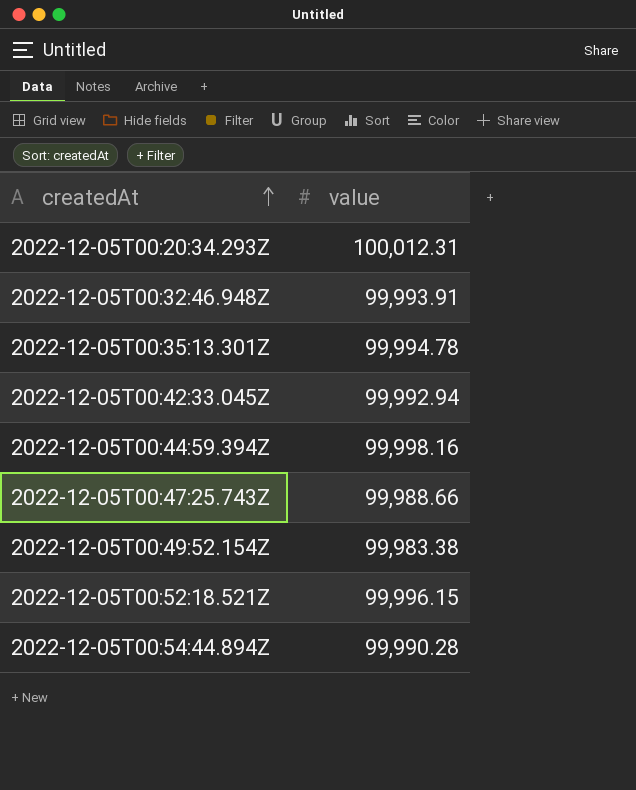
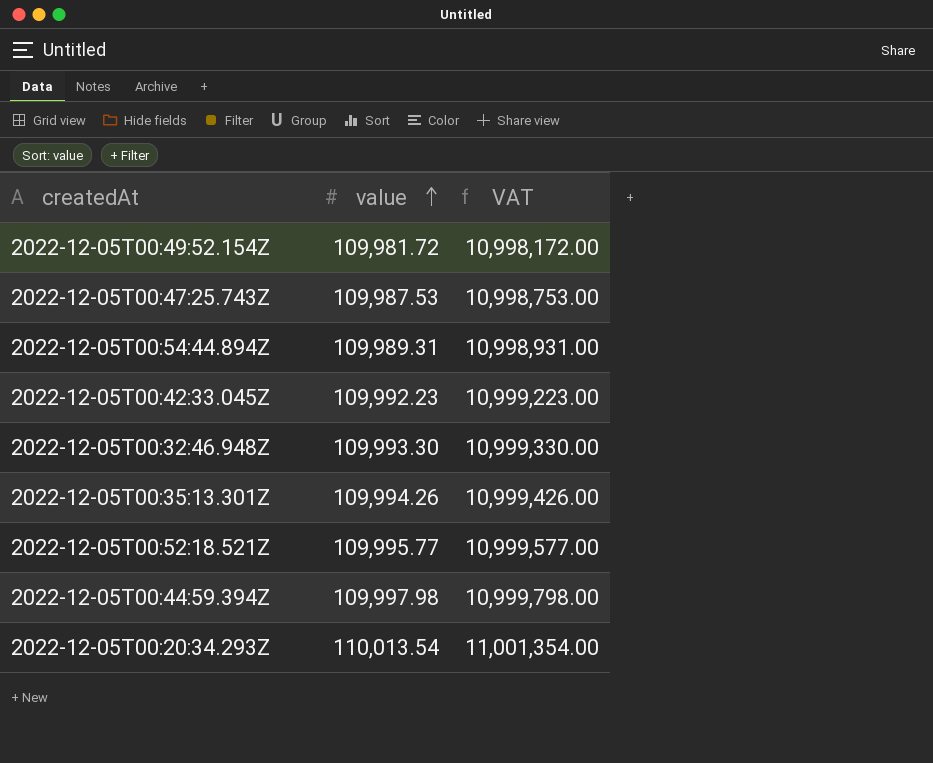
row order: createdAt ascending -> value ascending
column VAT | formula: none -> [value] * 100
2022-12-05T00:49:52.154Z | value: 99,983.38 -> 109,981.72
2022-12-05T00:47:25.743Z | value: 99,988.66 -> 109,987.53
2022-12-05T00:54:44.894Z | value: 99,990.28 -> 109,989.31
2022-12-05T00:42:33.045Z | value: 99,992.94 -> 109,992.23
2022-12-05T00:32:46.948Z | value: 99,993.91 -> 109,993.30
2022-12-05T00:35:13.301Z | value: 99,994.78 -> 109,994.26
2022-12-05T00:52:18.521Z | value: 99,996.15 -> 109,995.77
2022-12-05T00:44:59.394Z | value: 99,998.16 -> 109,997.98
2022-12-05T00:20:34.293Z | value: 100,012.31 -> 110,013.54

